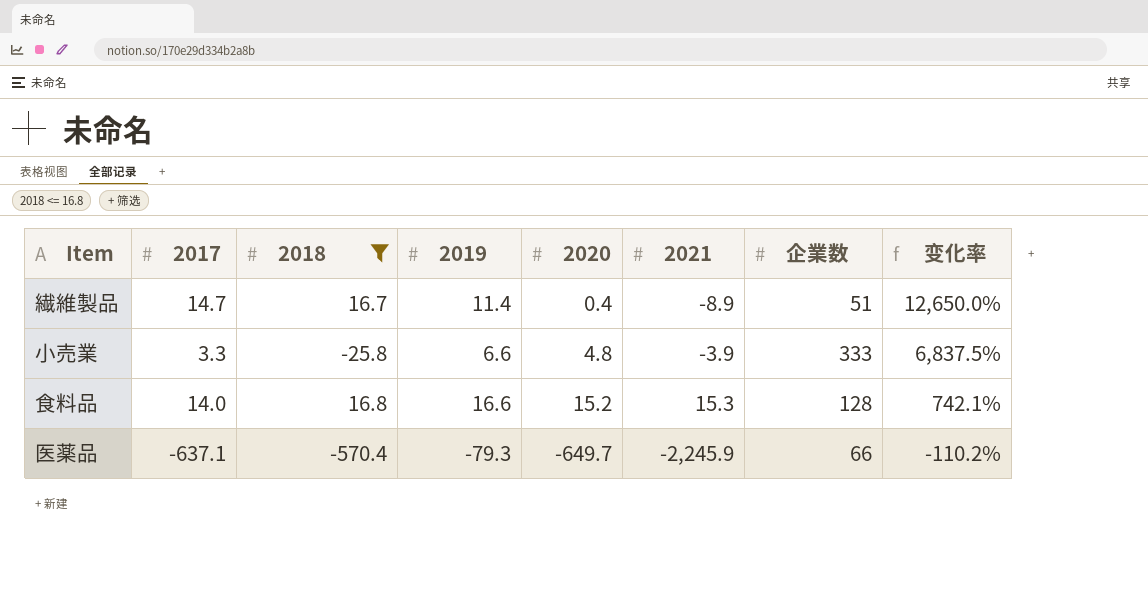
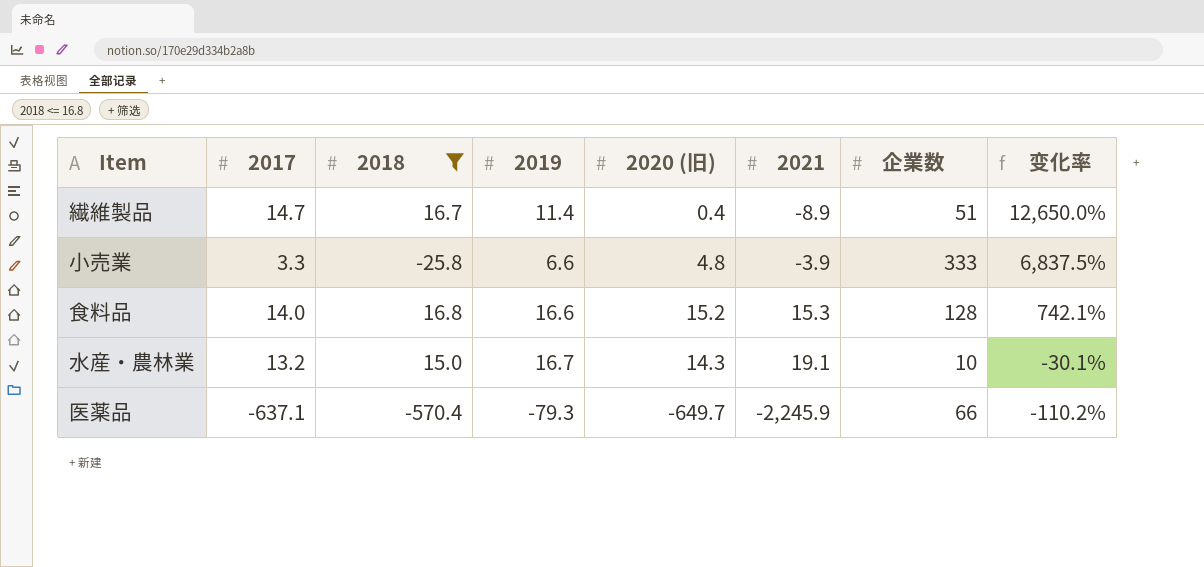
column name: 2020 -> 2020 (旧)
row 水産・農林業: none -> 13.2 | 15.0 | 16.7 | 14.3 | 19.1 | 10 | -30.1%

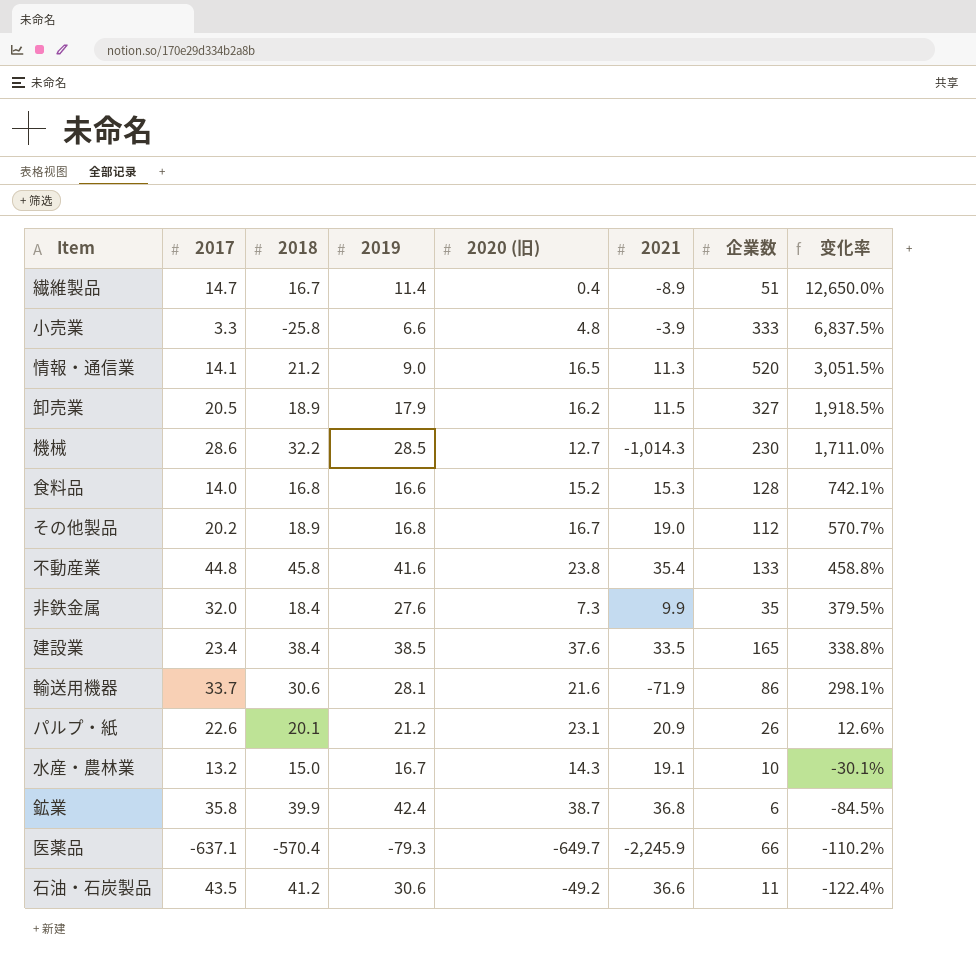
filter: 2018 <= 16.8 -> none

